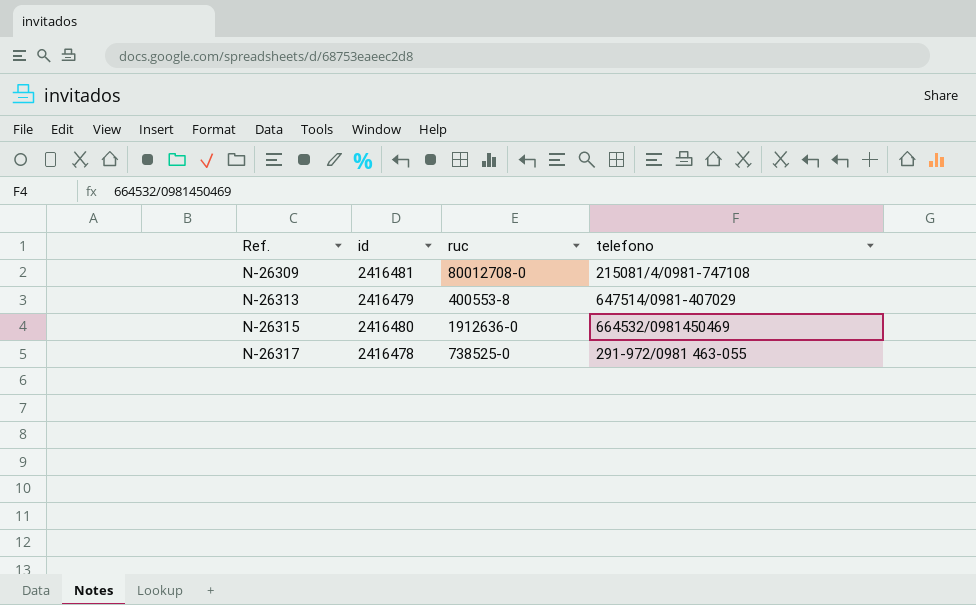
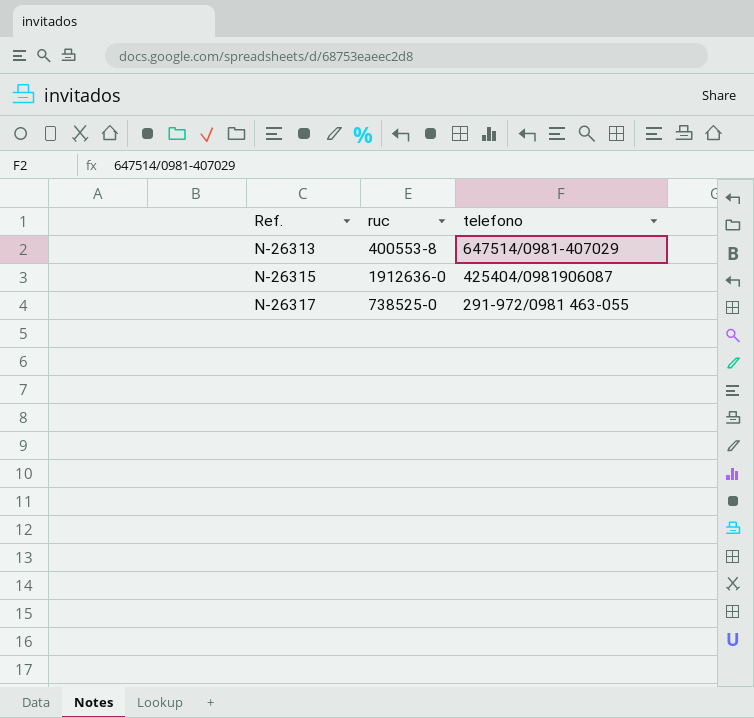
column id | position: 2 -> none
row N-26309: 2416481 | 80012708-0 | 215081/4/0981-747108 -> none
N-26315 | telefono: 664532/0981450469 -> 425404/0981906087

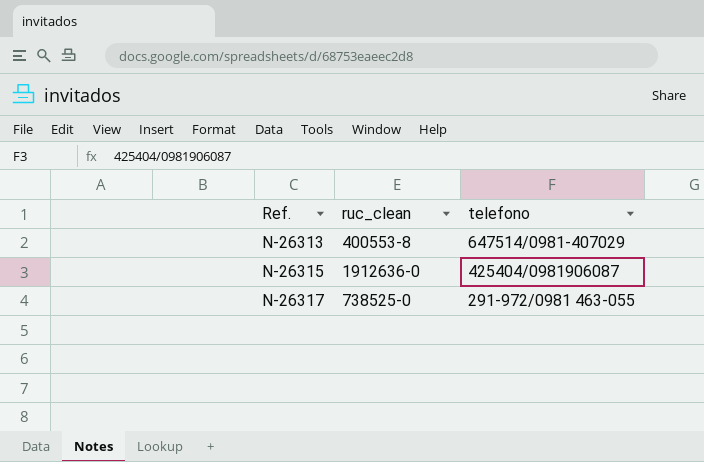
column name: ruc -> ruc_clean

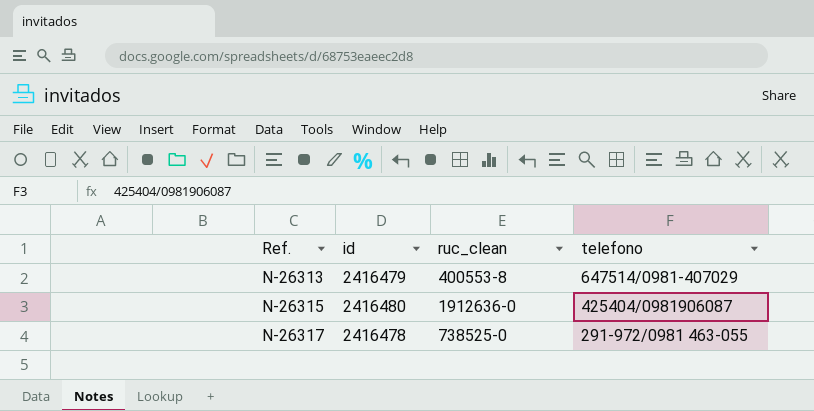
column id | position: none -> 2

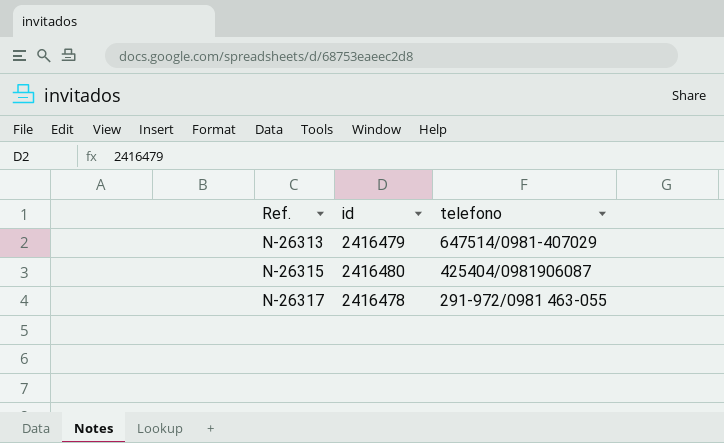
column ruc_clean | position: 3 -> none

